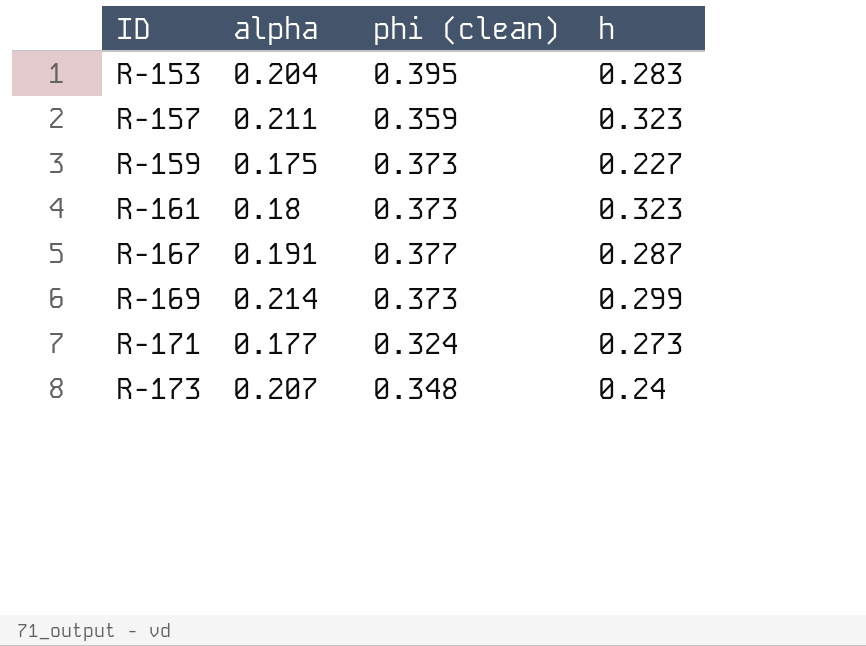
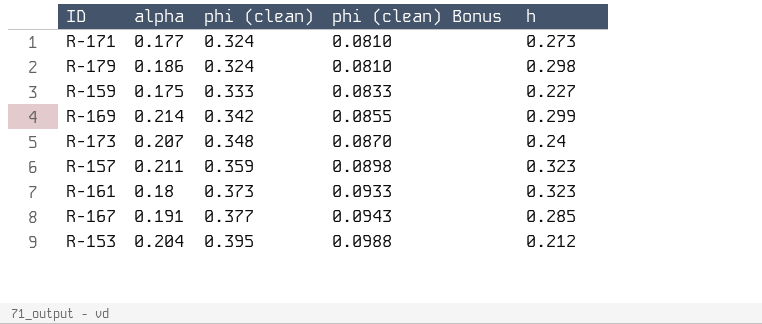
row order: ID ascending -> phi (clean) ascending
column phi (clean) Bonus | formula: none -> [phi (clean)] * 0.25
row R-179: none -> 0.186 | 0.324 | 0.0810 | 0.298
R-159 | phi (clean): 0.373 -> 0.333
R-169 | phi (clean): 0.373 -> 0.342
R-167 | h: 0.287 -> 0.285
R-153 | h: 0.283 -> 0.212

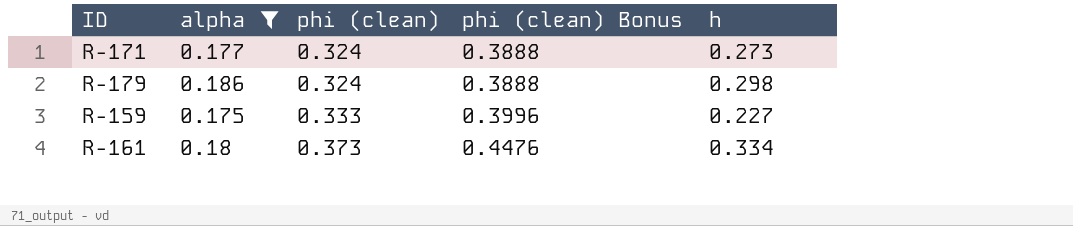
filter: none -> alpha <= 0.186
column phi (clean) Bonus | formula: [phi (clean)] * 0.25 -> [phi (clean)] * 1.2
R-161 | h: 0.323 -> 0.334

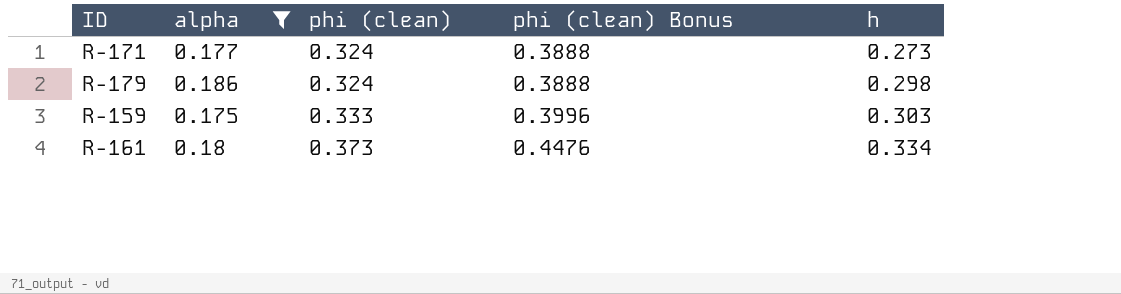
R-159 | h: 0.227 -> 0.303

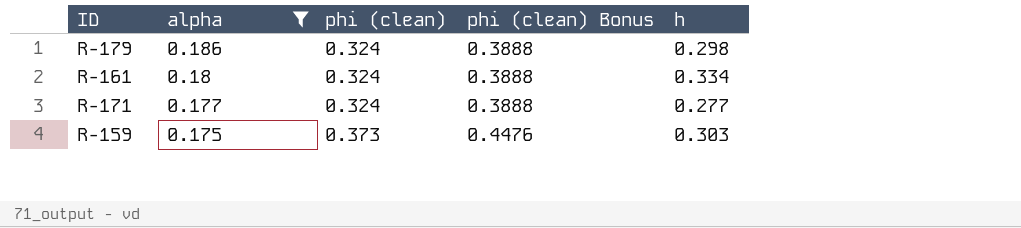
row order: phi (clean) ascending -> alpha descending
R-161 | phi (clean): 0.373 -> 0.324
R-161 | phi (clean) Bonus: 0.4476 -> 0.3888
R-171 | h: 0.273 -> 0.277
R-159 | phi (clean): 0.333 -> 0.373
R-159 | phi (clean) Bonus: 0.3996 -> 0.4476

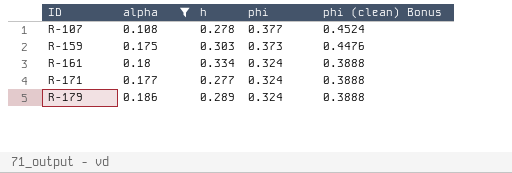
row order: alpha descending -> ID ascending
column h | position: 5 -> 3
column name: phi (clean) -> phi
row R-107: none -> 0.108 | 0.278 | 0.377 | 0.4524
R-179 | h: 0.298 -> 0.289

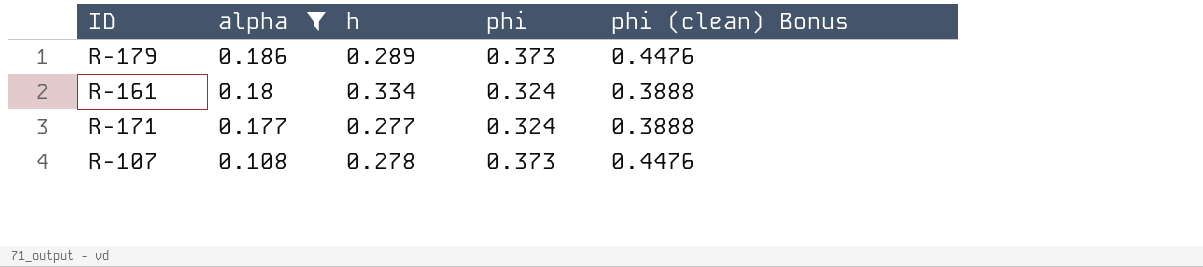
row order: ID ascending -> alpha descending
row R-159: 0.175 | 0.303 | 0.373 | 0.4476 -> none
R-179 | phi: 0.324 -> 0.373
R-179 | phi (clean) Bonus: 0.3888 -> 0.4476
R-107 | phi: 0.377 -> 0.373
R-107 | phi (clean) Bonus: 0.4524 -> 0.4476

